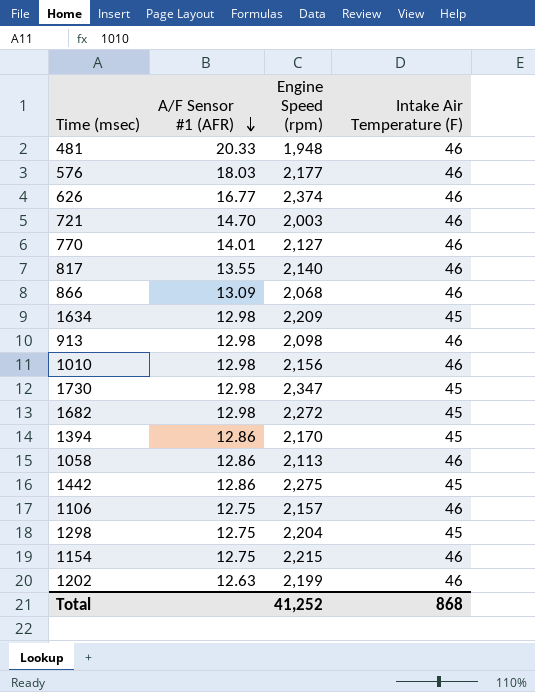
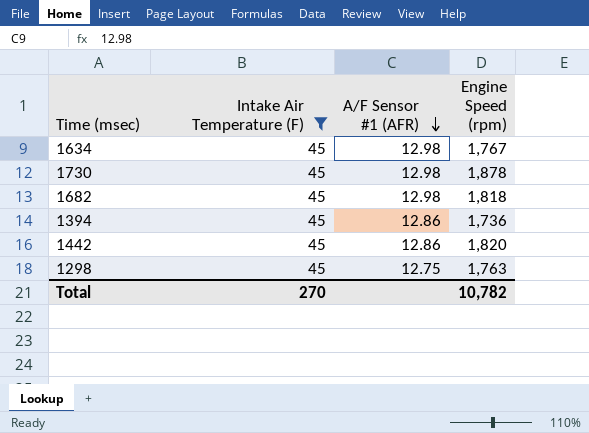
filter: none -> Intake Air Temperature (F) = 45
column Intake Air Temperature (F) | position: 4 -> 2
1634 | Engine Speed (rpm): 2,209 -> 1,767
1730 | Engine Speed (rpm): 2,347 -> 1,878
1682 | Engine Speed (rpm): 2,272 -> 1,818
1394 | Engine Speed (rpm): 2,170 -> 1,736
1442 | Engine Speed (rpm): 2,275 -> 1,820
1298 | Engine Speed (rpm): 2,204 -> 1,763
Total | Intake Air Temperature (F): 868 -> 270
Total | Engine Speed (rpm): 41,252 -> 10,782

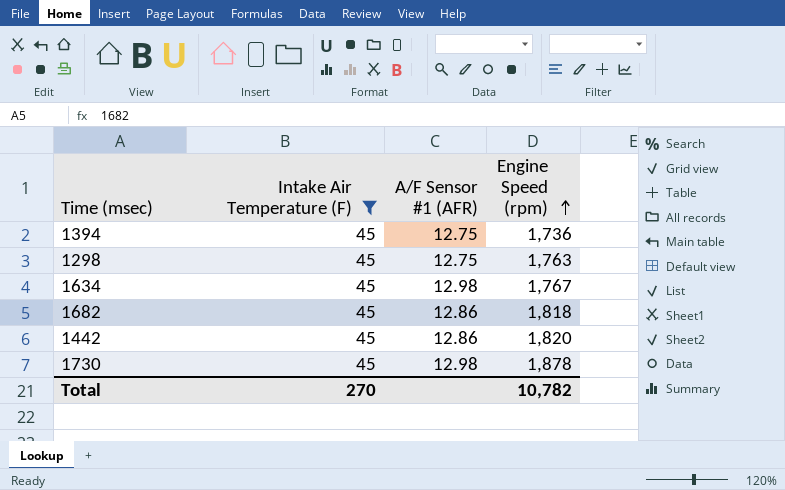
row order: A/F Sensor #1 (AFR) descending -> Engine Speed (rpm) ascending
1394 | A/F Sensor #1 (AFR): 12.86 -> 12.75
1682 | A/F Sensor #1 (AFR): 12.98 -> 12.86

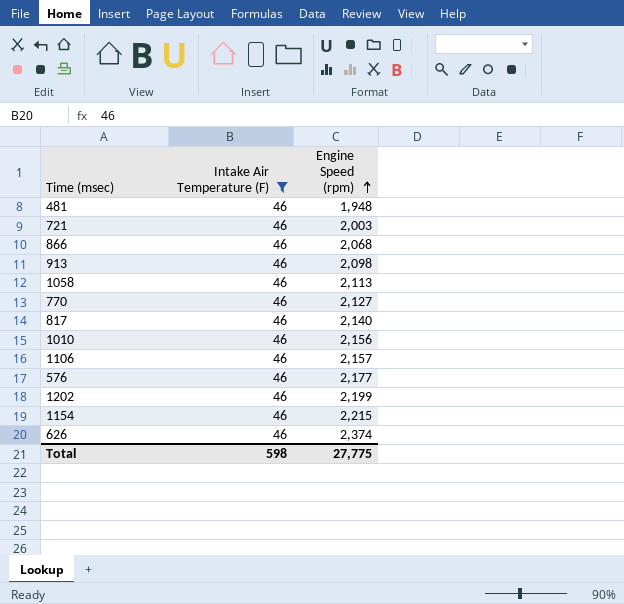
filter: Intake Air Temperature (F) = 45 -> Intake Air Temperature (F) = 46
column A/F Sensor #1 (AFR) | position: 3 -> none
Total | Intake Air Temperature (F): 270 -> 598
Total | Engine Speed (rpm): 10,782 -> 27,775

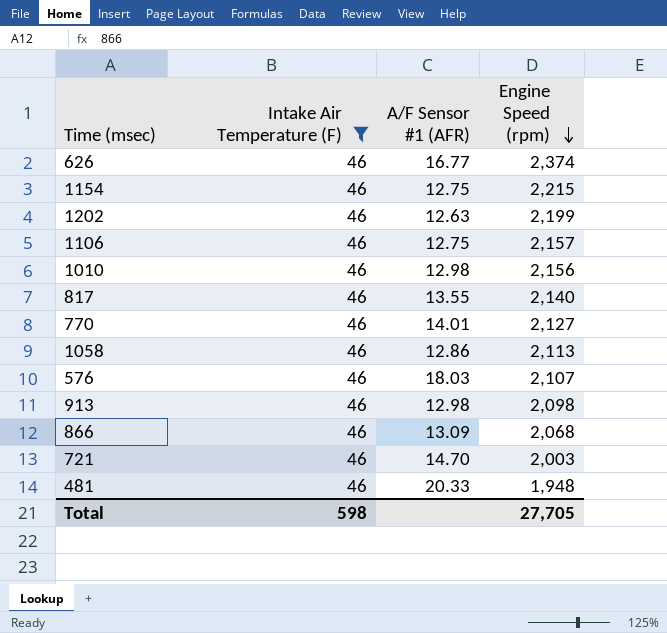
row order: Engine Speed (rpm) ascending -> Engine Speed (rpm) descending
column A/F Sensor #1 (AFR) | position: none -> 3
576 | Engine Speed (rpm): 2,177 -> 2,107
Total | Engine Speed (rpm): 27,775 -> 27,705

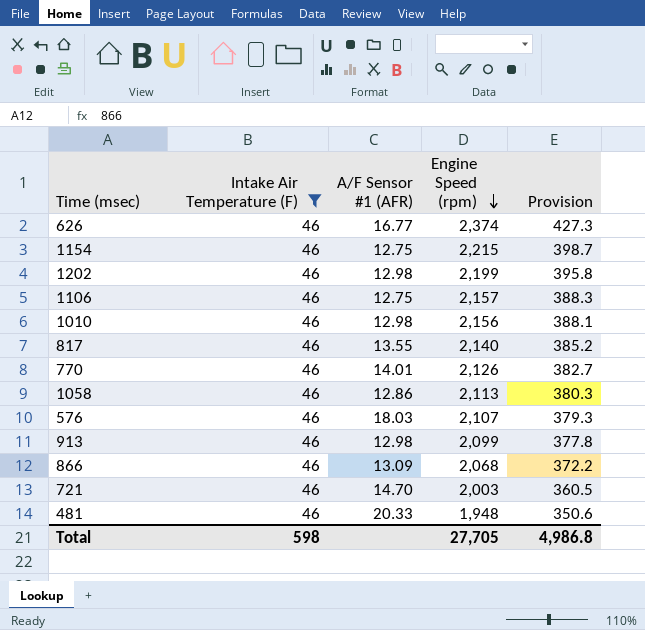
column Provision | formula: none -> [Engine Speed (rpm)] * 0.18
1202 | A/F Sensor #1 (AFR): 12.63 -> 12.98
770 | Engine Speed (rpm): 2,127 -> 2,126
913 | Engine Speed (rpm): 2,098 -> 2,099

